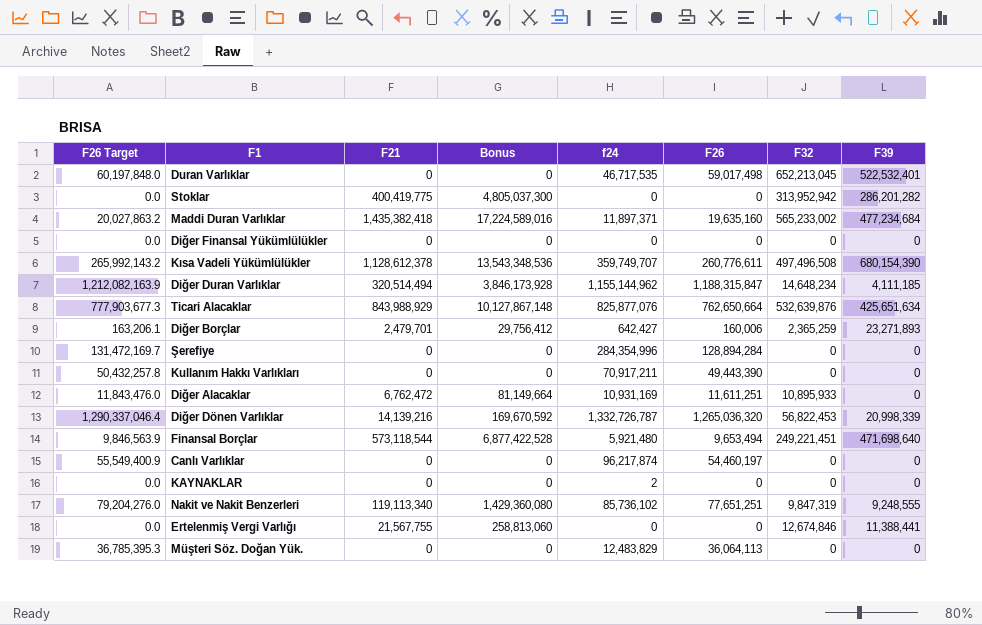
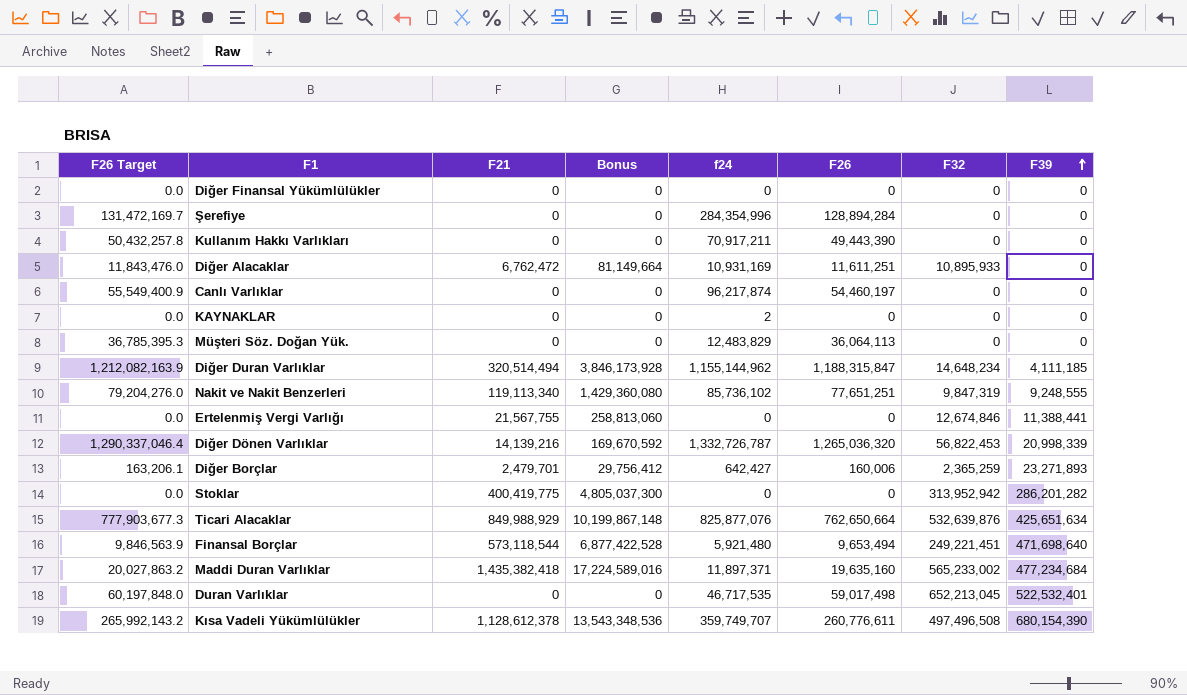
row order: none -> F39 ascending
Ticari Alacaklar | F21: 843,988,929 -> 849,988,929
Ticari Alacaklar | Bonus: 10,127,867,148 -> 10,199,867,148

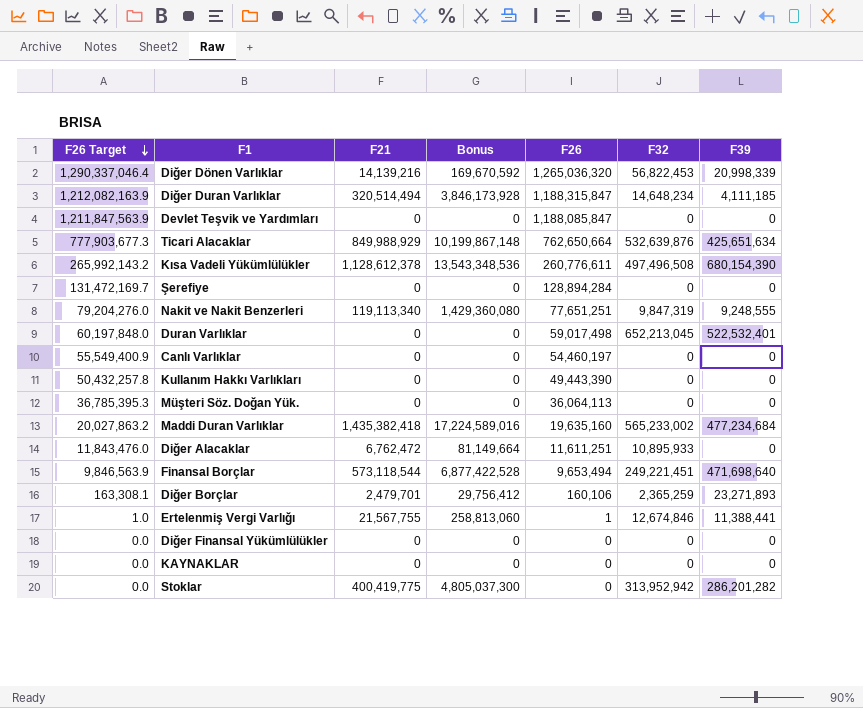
row order: F39 ascending -> F26 Target descending
column f24 | position: 5 -> none
row Devlet Teşvik ve Yardımları: none -> 1,211,847,563.9 | 0 | 0 | 1,188,085,847 | 0 | 0
Diğer Borçlar | F26 Target: 163,206.1 -> 163,308.1
Diğer Borçlar | F26: 160,006 -> 160,106
Ertelenmiş Vergi Varlığı | F26 Target: 0.0 -> 1.0
Ertelenmiş Vergi Varlığı | F26: 0 -> 1

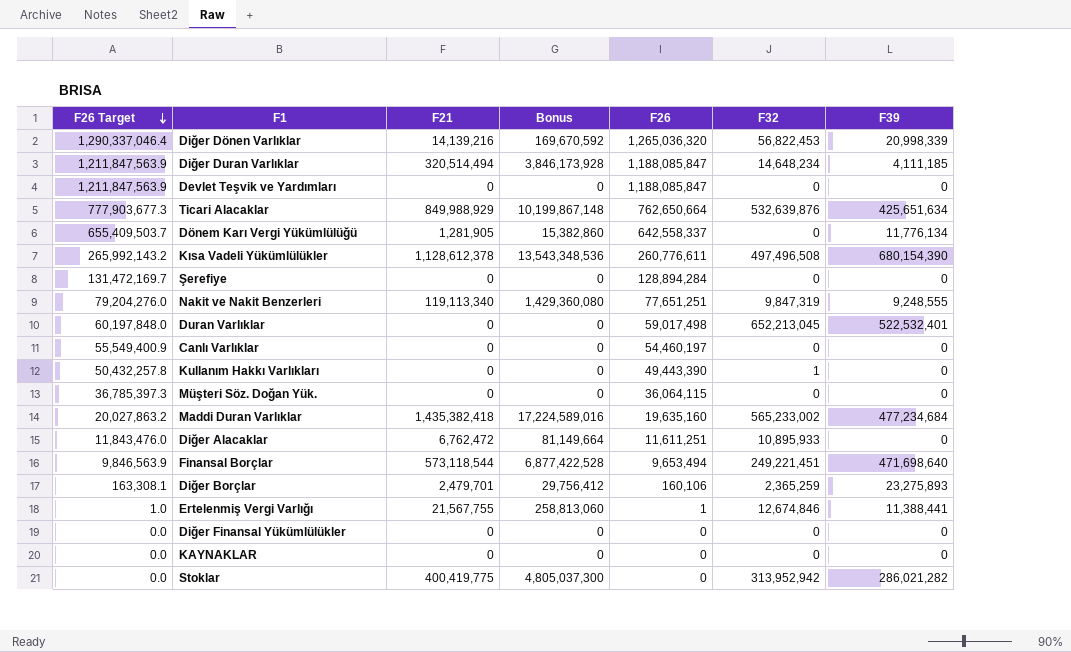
Diğer Duran Varlıklar | F26 Target: 1,212,082,163.9 -> 1,211,847,563.9
Diğer Duran Varlıklar | F26: 1,188,315,847 -> 1,188,085,847
row Dönem Karı Vergi Yükümlülüğü: none -> 655,409,503.7 | 1,281,905 | 15,382,860 | 642,558,337 | 0 | 11,776,134
Kullanım Hakkı Varlıkları | F32: 0 -> 1
Müşteri Söz. Doğan Yük. | F26 Target: 36,785,395.3 -> 36,785,397.3
Müşteri Söz. Doğan Yük. | F26: 36,064,113 -> 36,064,115
Diğer Borçlar | F39: 23,271,893 -> 23,275,893
Stoklar | F39: 286,201,282 -> 286,021,282

